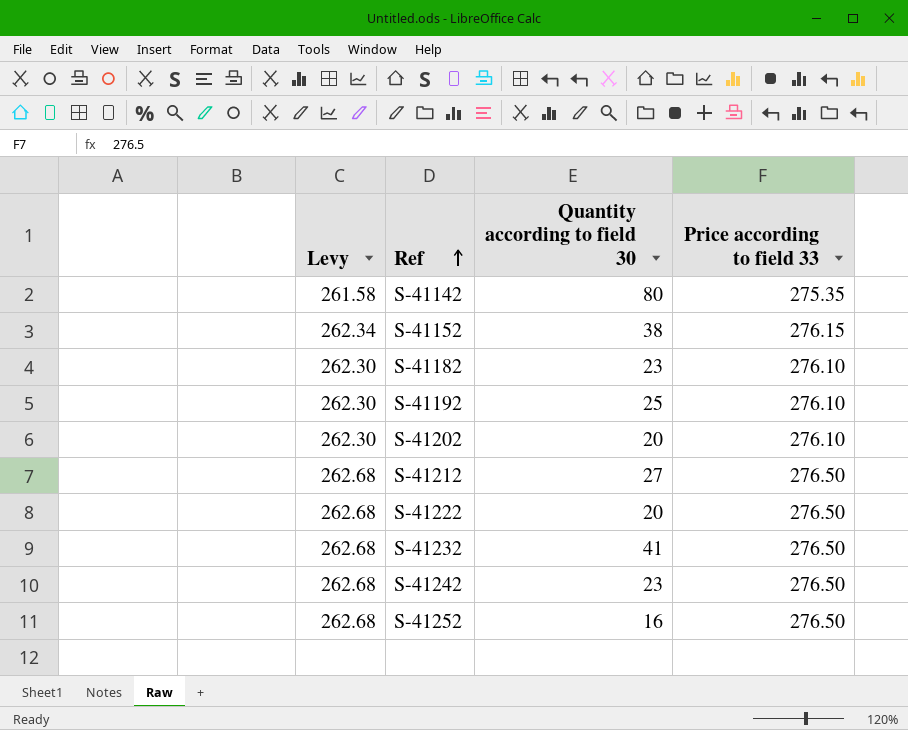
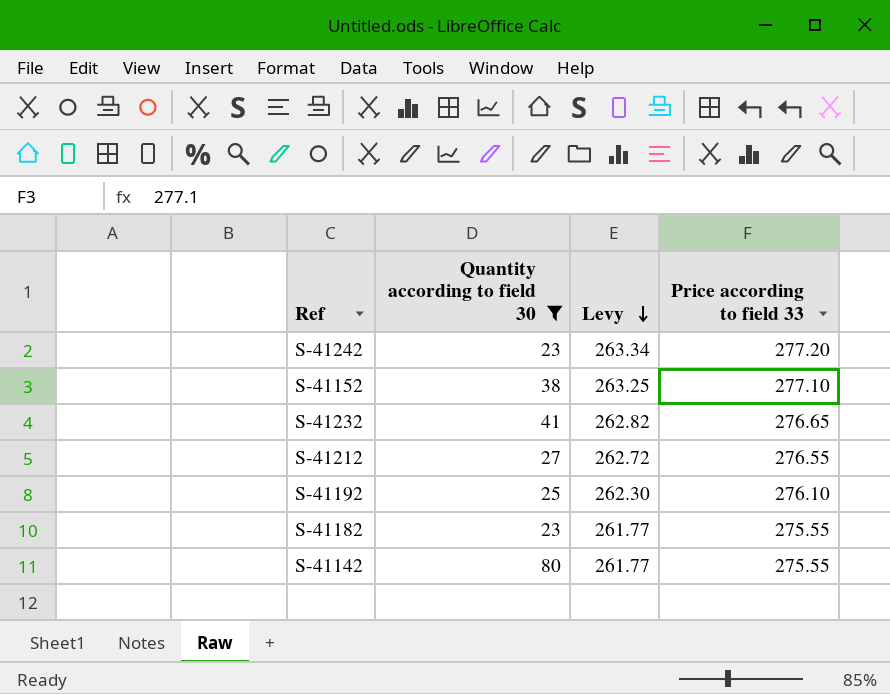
filter: none -> Quantity according to field 30 >= 23
row order: Ref ascending -> Levy descending
column Levy | position: 1 -> 3
S-41242 | Levy: 262.68 -> 263.34
S-41242 | Price according to field 33: 276.50 -> 277.20
S-41152 | Levy: 262.34 -> 263.25
S-41152 | Price according to field 33: 276.15 -> 277.10
S-41232 | Levy: 262.68 -> 262.82
S-41232 | Price according to field 33: 276.50 -> 276.65
S-41212 | Levy: 262.68 -> 262.72
S-41212 | Price according to field 33: 276.50 -> 276.55
S-41182 | Levy: 262.30 -> 261.77
S-41182 | Price according to field 33: 276.10 -> 275.55
S-41142 | Levy: 261.58 -> 261.77
S-41142 | Price according to field 33: 275.35 -> 275.55

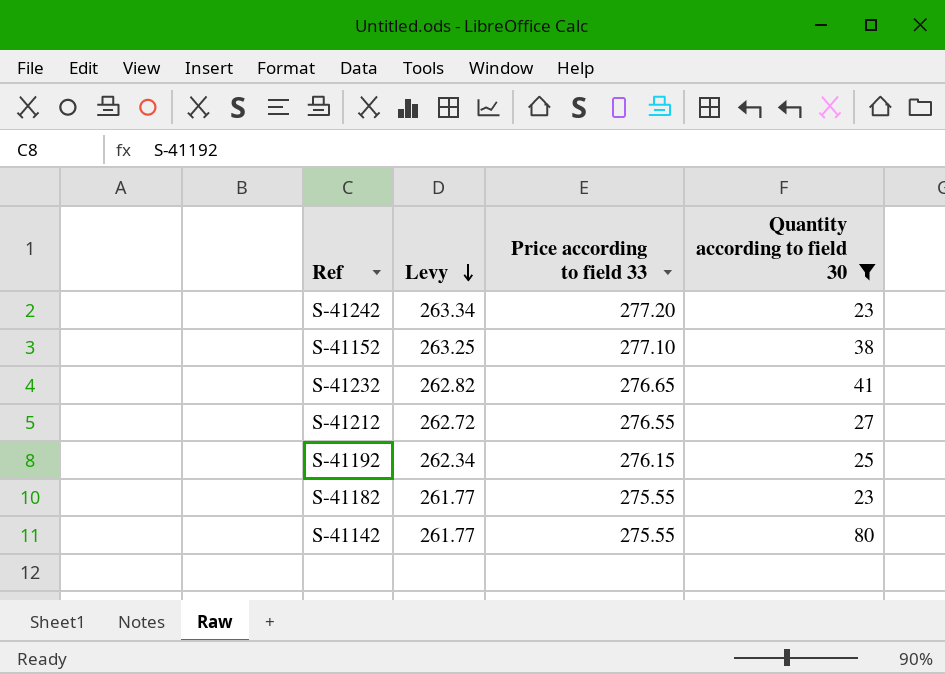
column Quantity according to field 30 | position: 2 -> 4
S-41192 | Levy: 262.30 -> 262.34
S-41192 | Price according to field 33: 276.10 -> 276.15

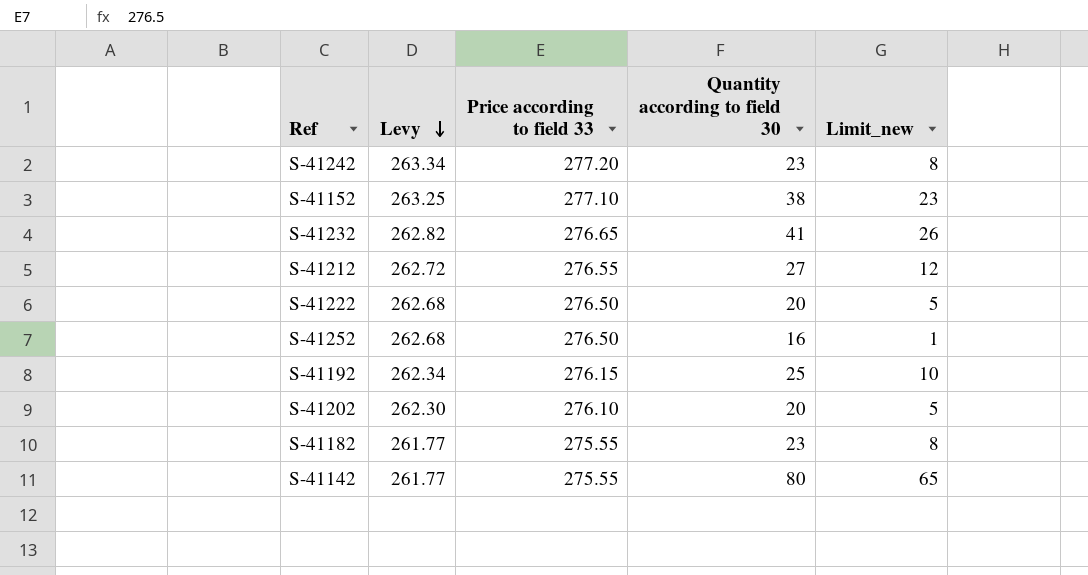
filter: Quantity according to field 30 >= 23 -> none
column Limit_new | formula: none -> [Quantity according to field 30] - 15

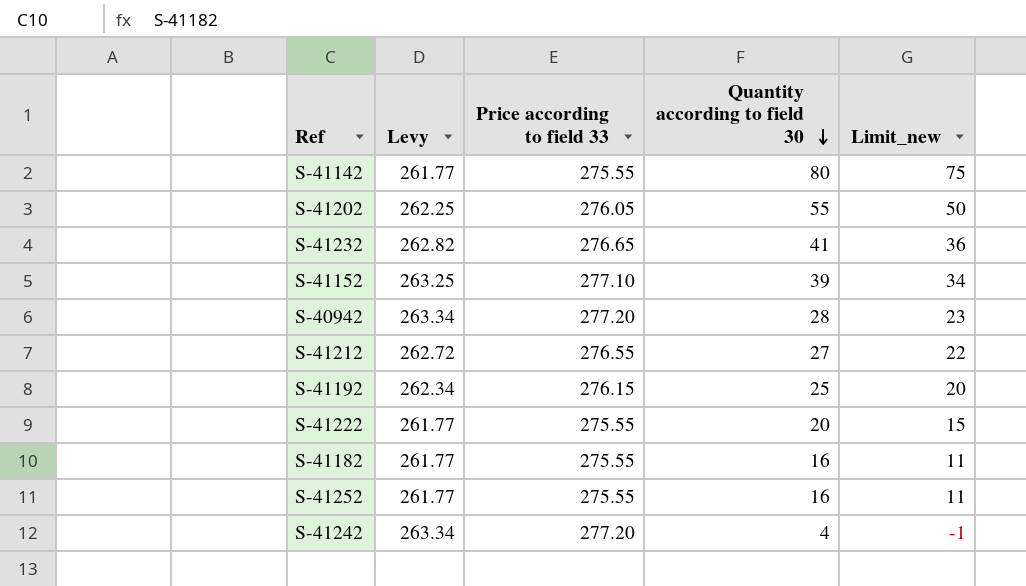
row order: Levy descending -> Quantity according to field 30 descending
column Limit_new | formula: [Quantity according to field 30] - 15 -> [Quantity according to field 30] - 5
S-41202 | Levy: 262.30 -> 262.25
S-41202 | Price according to field 33: 276.10 -> 276.05
S-41202 | Quantity according to field 30: 20 -> 55
S-41152 | Quantity according to field 30: 38 -> 39
row S-40942: none -> 263.34 | 277.20 | 28 | 23
S-41222 | Levy: 262.68 -> 261.77
S-41222 | Price according to field 33: 276.50 -> 275.55
S-41182 | Quantity according to field 30: 23 -> 16
S-41252 | Levy: 262.68 -> 261.77
S-41252 | Price according to field 33: 276.50 -> 275.55
S-41242 | Quantity according to field 30: 23 -> 4

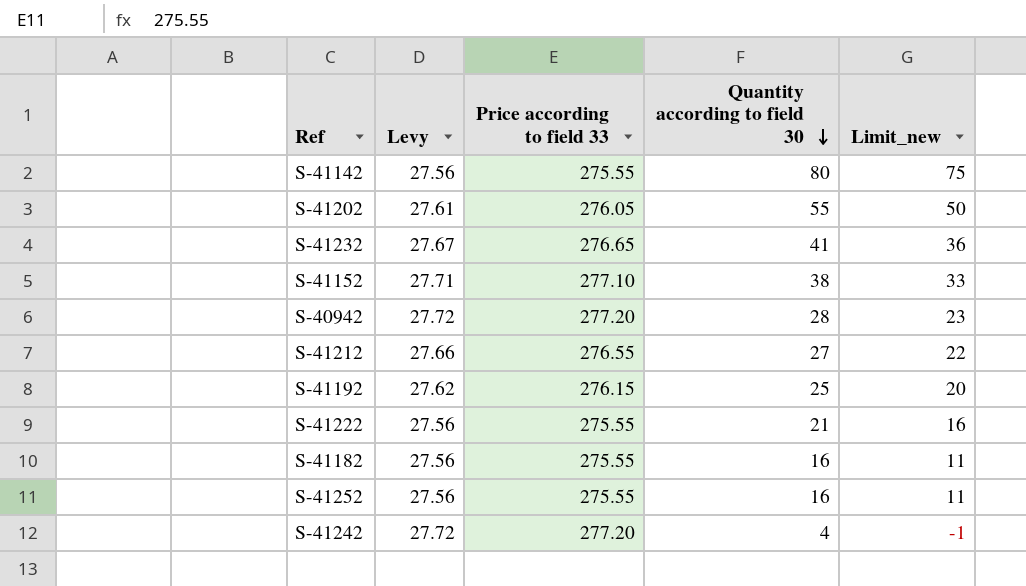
column Levy | formula: [Price according to field 33] * 0.95 -> [Price according to field 33] * 0.1
S-41152 | Quantity according to field 30: 39 -> 38
S-41152 | Limit_new: 34 -> 33
S-41222 | Quantity according to field 30: 20 -> 21
S-41222 | Limit_new: 15 -> 16

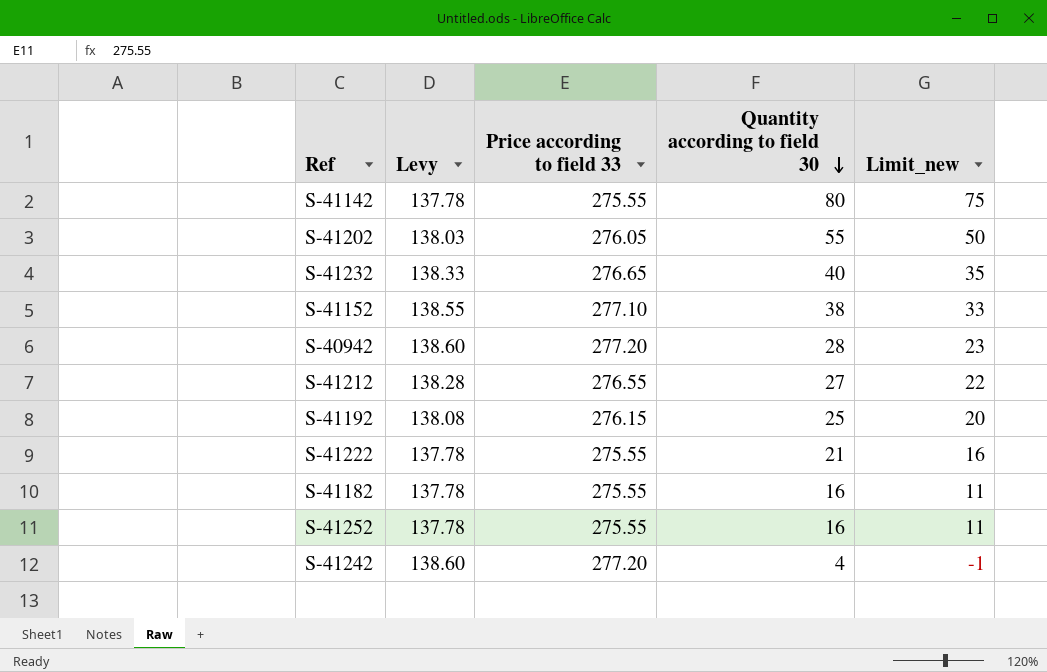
column Levy | formula: [Price according to field 33] * 0.1 -> [Price according to field 33] * 0.5
S-41232 | Quantity according to field 30: 41 -> 40
S-41232 | Limit_new: 36 -> 35

